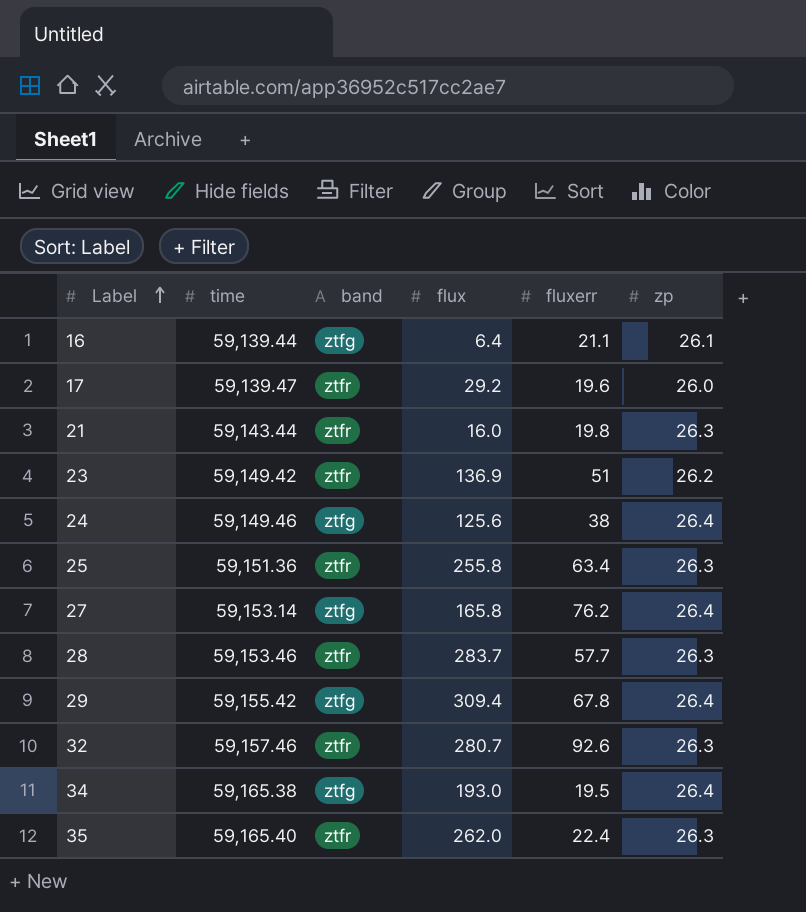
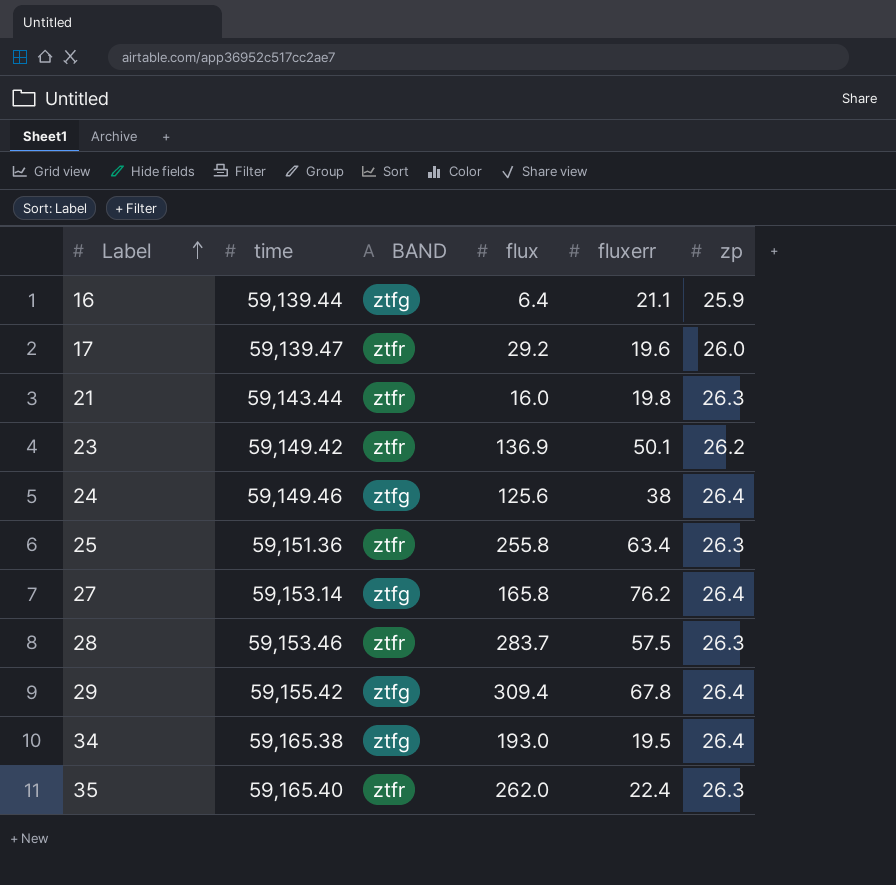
column name: band -> BAND
row 32: 59,157.46 | ztfr | 280.7 | 92.6 | 26.3 -> none
16 | zp: 26.1 -> 25.9
23 | fluxerr: 51 -> 50.1
28 | fluxerr: 57.7 -> 57.5

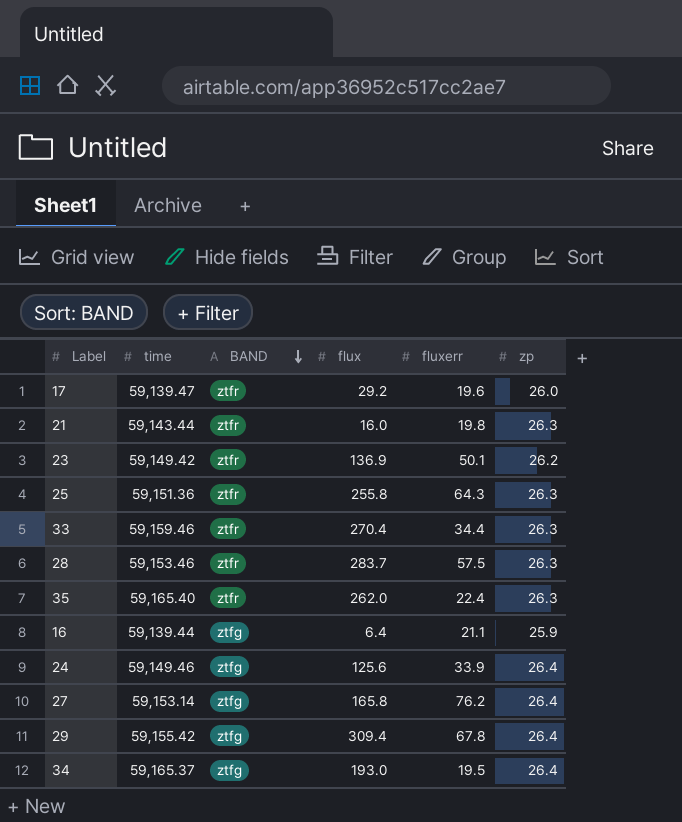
row order: Label ascending -> BAND descending
25 | fluxerr: 63.4 -> 64.3
row 33: none -> 59,159.46 | ztfr | 270.4 | 34.4 | 26.3
24 | fluxerr: 38 -> 33.9
34 | time: 59,165.38 -> 59,165.37

